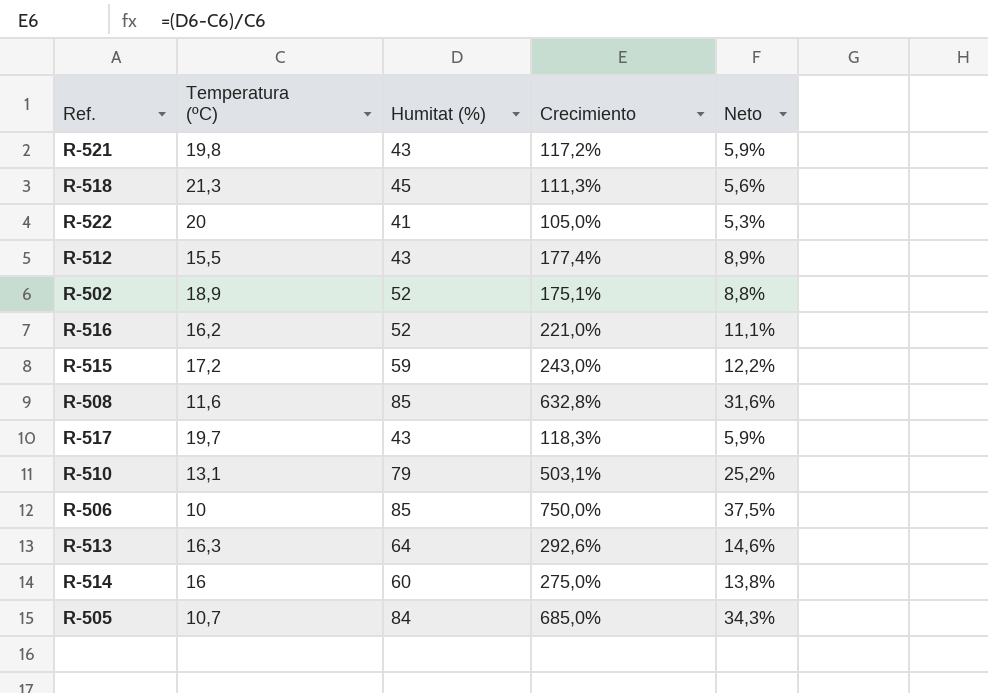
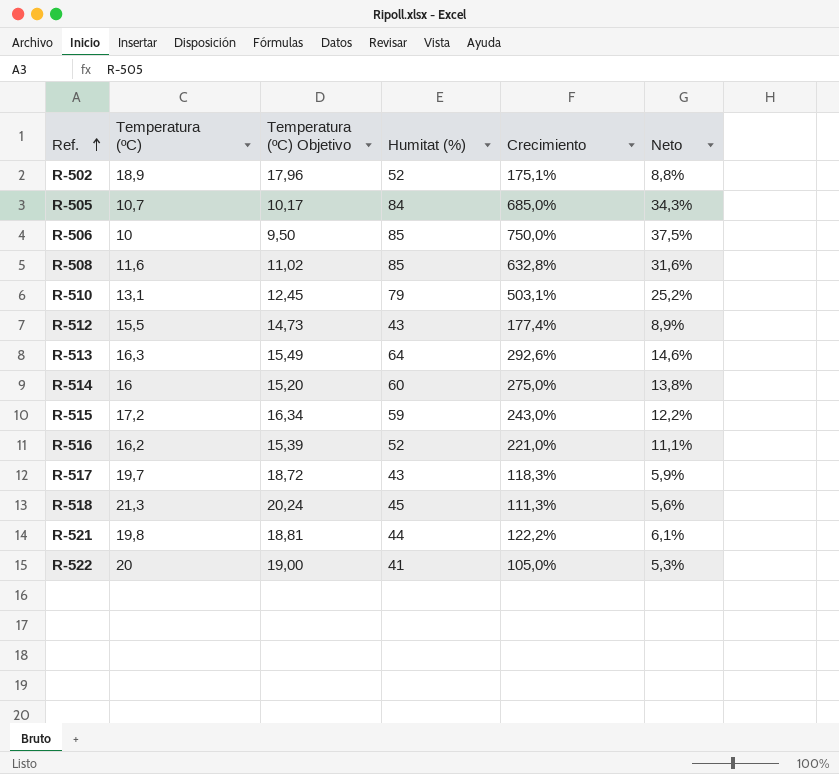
row order: none -> Ref. ascending
column Temperatura (ºC) Objetivo | formula: none -> [Temperatura (ºC)] * 0,95
R-521 | Humitat (%): 43 -> 44
R-521 | Crecimiento: 117,2% -> 122,2%
R-521 | Neto: 5,9% -> 6,1%

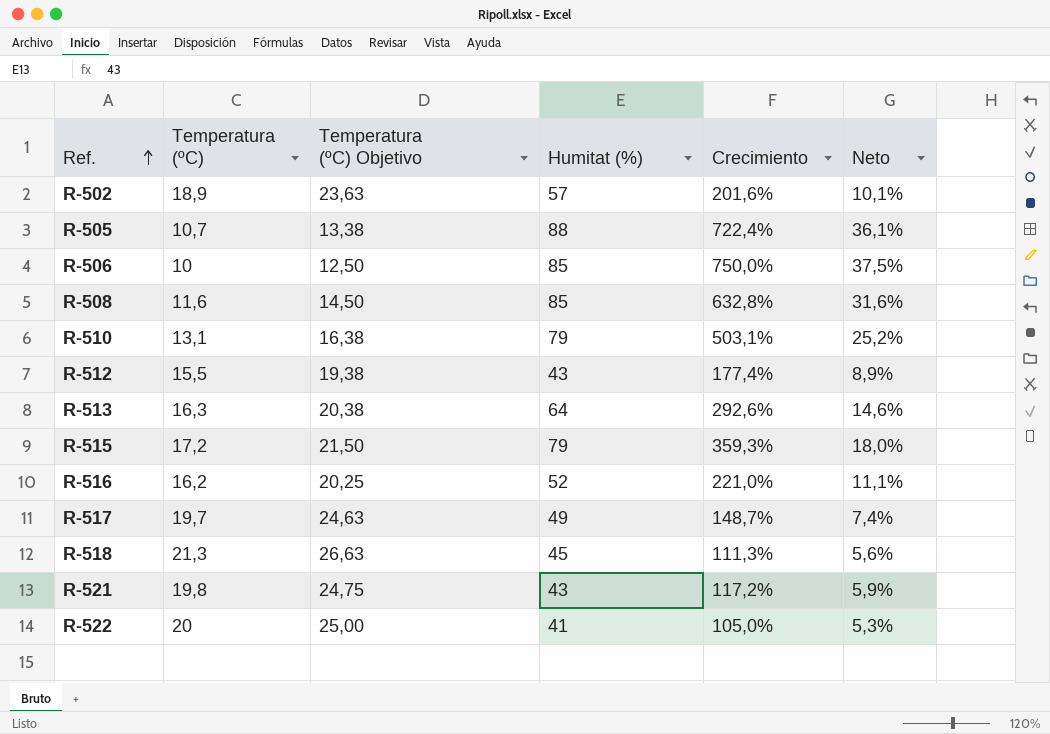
column Temperatura (ºC) Objetivo | formula: [Temperatura (ºC)] * 0,95 -> [Temperatura (ºC)] * 1,25
row R-514: 16 | 15,20 | 60 | 275,0% | 13,8% -> none
R-502 | Humitat (%): 52 -> 57
R-502 | Crecimiento: 175,1% -> 201,6%
R-502 | Neto: 8,8% -> 10,1%
R-505 | Humitat (%): 84 -> 88
R-505 | Crecimiento: 685,0% -> 722,4%
R-505 | Neto: 34,3% -> 36,1%
R-515 | Humitat (%): 59 -> 79
R-515 | Crecimiento: 243,0% -> 359,3%
R-515 | Neto: 12,2% -> 18,0%
R-517 | Humitat (%): 43 -> 49
R-517 | Crecimiento: 118,3% -> 148,7%
R-517 | Neto: 5,9% -> 7,4%
R-521 | Humitat (%): 44 -> 43
R-521 | Crecimiento: 122,2% -> 117,2%
R-521 | Neto: 6,1% -> 5,9%

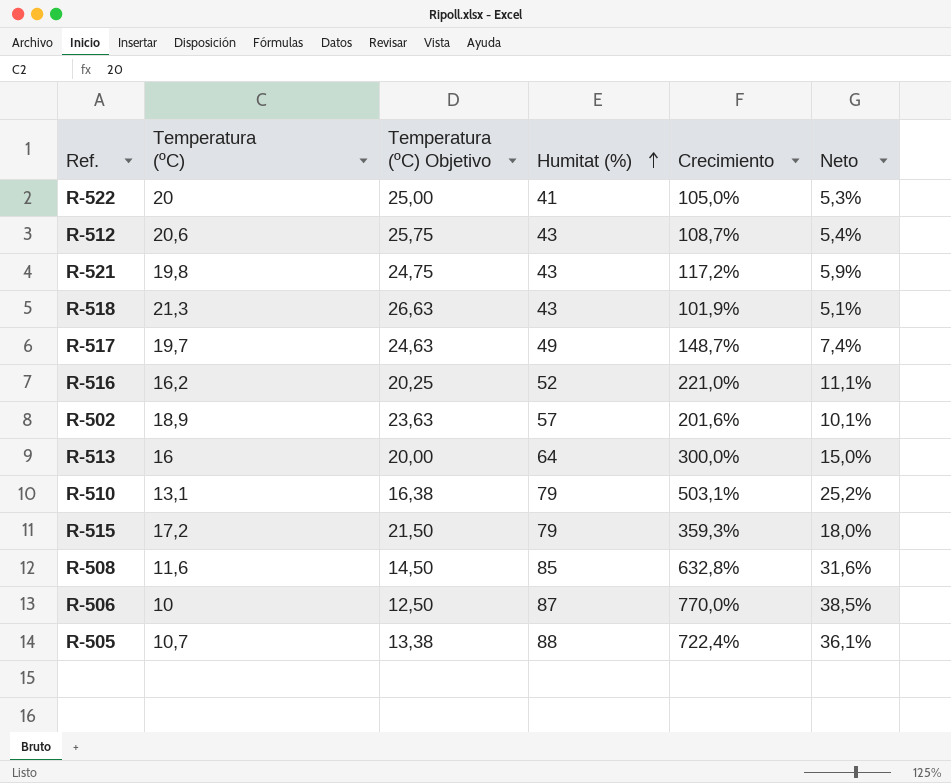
row order: Ref. ascending -> Humitat (%) ascending
R-512 | Temperatura (ºC): 15,5 -> 20,6
R-512 | Temperatura (ºC) Objetivo: 19,38 -> 25,75
R-512 | Crecimiento: 177,4% -> 108,7%
R-512 | Neto: 8,9% -> 5,4%
R-518 | Humitat (%): 45 -> 43
R-518 | Crecimiento: 111,3% -> 101,9%
R-518 | Neto: 5,6% -> 5,1%
R-513 | Temperatura (ºC): 16,3 -> 16
R-513 | Temperatura (ºC) Objetivo: 20,38 -> 20,00
R-513 | Crecimiento: 292,6% -> 300,0%
R-513 | Neto: 14,6% -> 15,0%
R-506 | Humitat (%): 85 -> 87
R-506 | Crecimiento: 750,0% -> 770,0%
R-506 | Neto: 37,5% -> 38,5%

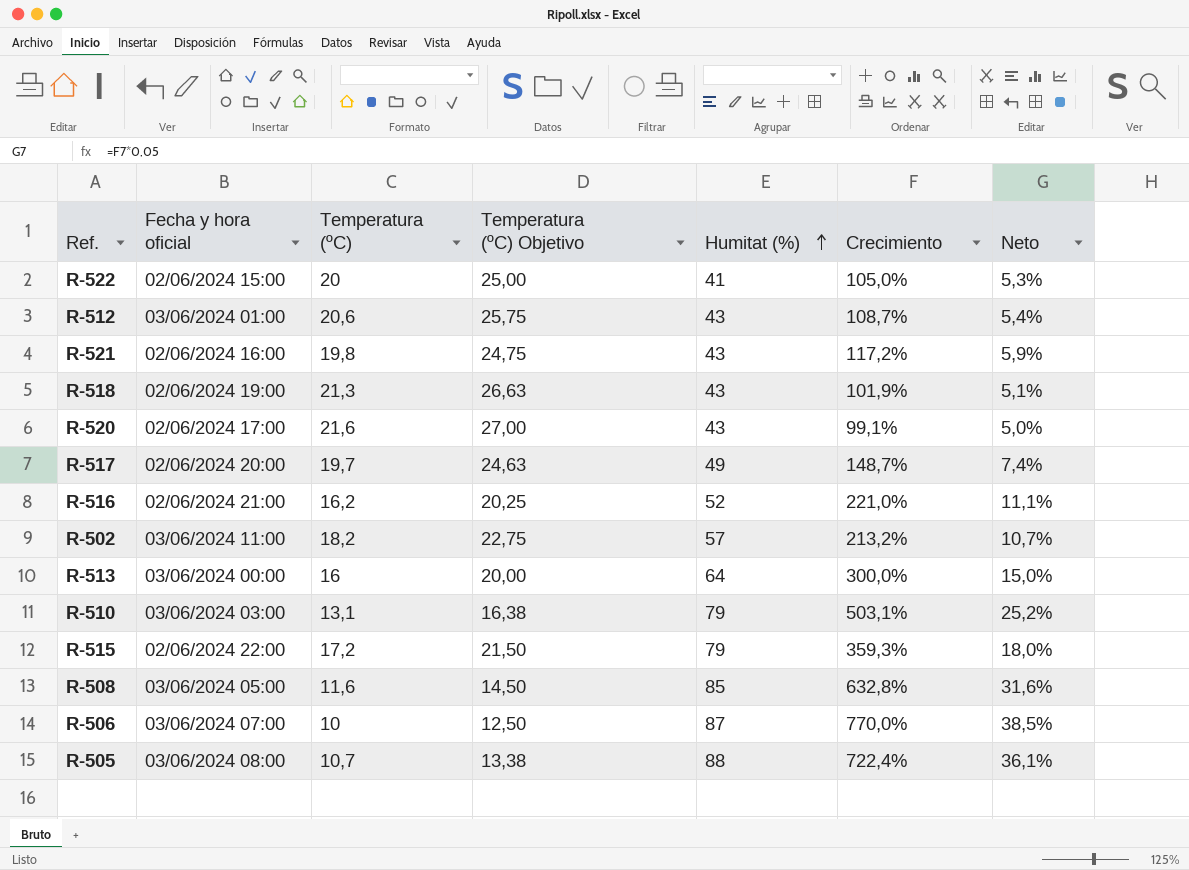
column Fecha y hora oficial | position: none -> 2
row R-520: none -> 02/06/2024 17:00 | 21,6 | 27,00 | 43 | 99,1% | 5,0%
R-502 | Temperatura (ºC): 18,9 -> 18,2
R-502 | Temperatura (ºC) Objetivo: 23,63 -> 22,75
R-502 | Crecimiento: 201,6% -> 213,2%
R-502 | Neto: 10,1% -> 10,7%

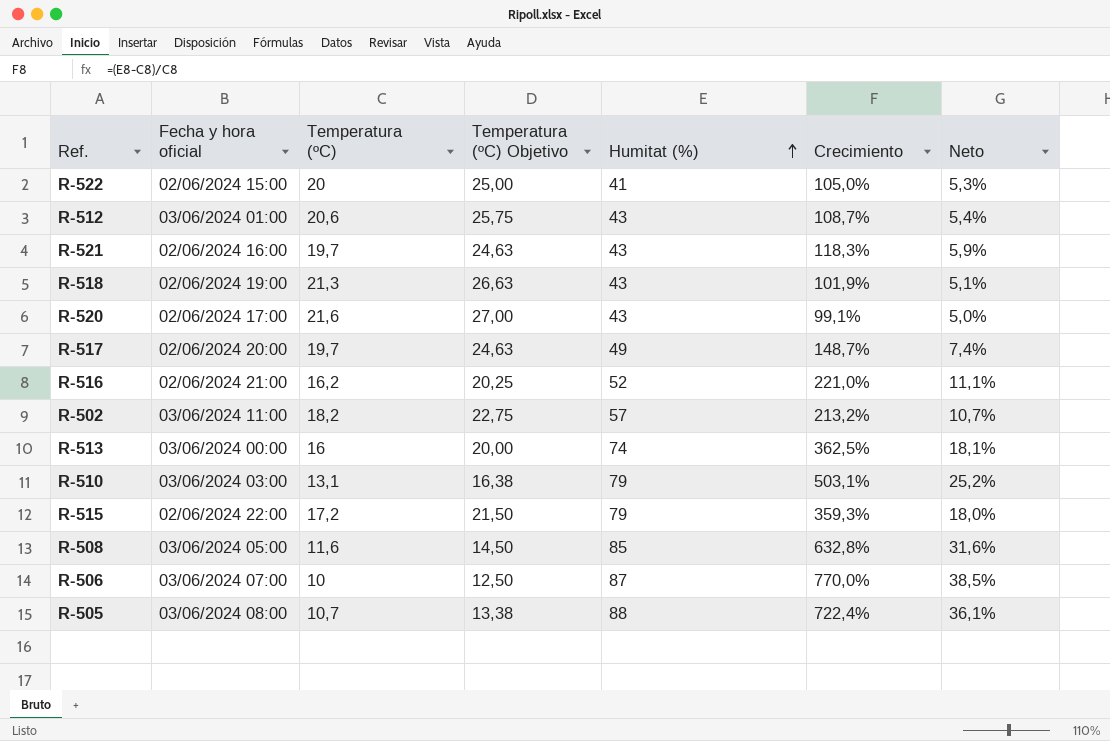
R-521 | Temperatura (ºC): 19,8 -> 19,7
R-521 | Temperatura (ºC) Objetivo: 24,75 -> 24,63
R-521 | Crecimiento: 117,2% -> 118,3%
R-513 | Humitat (%): 64 -> 74
R-513 | Crecimiento: 300,0% -> 362,5%
R-513 | Neto: 15,0% -> 18,1%

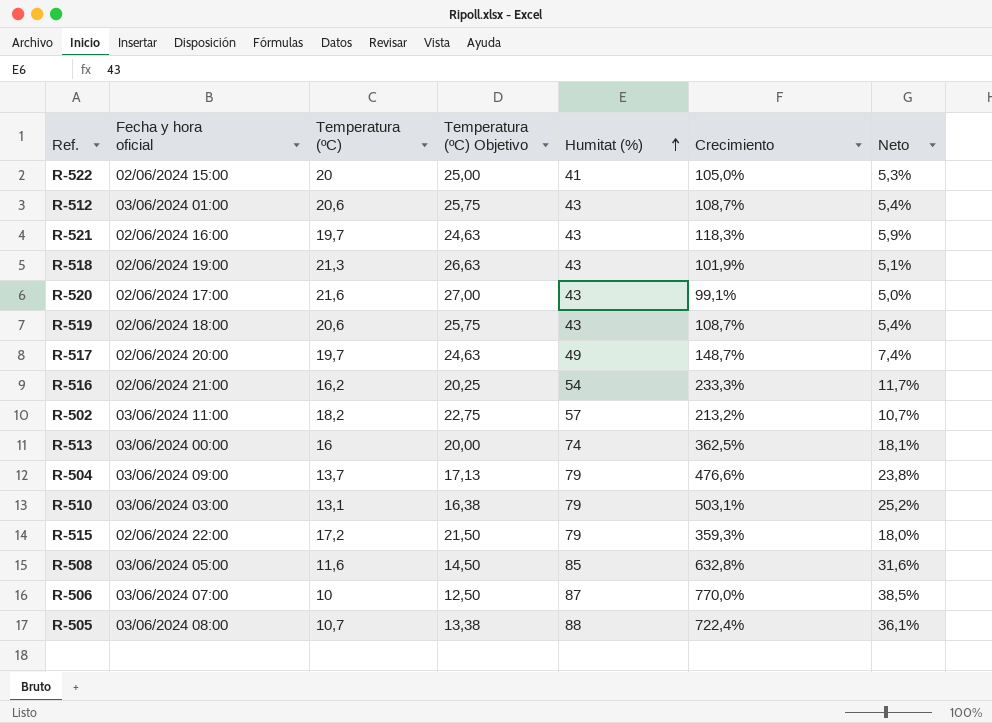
row R-519: none -> 02/06/2024 18:00 | 20,6 | 25,75 | 43 | 108,7% | 5,4%
R-516 | Humitat (%): 52 -> 54
R-516 | Crecimiento: 221,0% -> 233,3%
R-516 | Neto: 11,1% -> 11,7%
row R-504: none -> 03/06/2024 09:00 | 13,7 | 17,13 | 79 | 476,6% | 23,8%

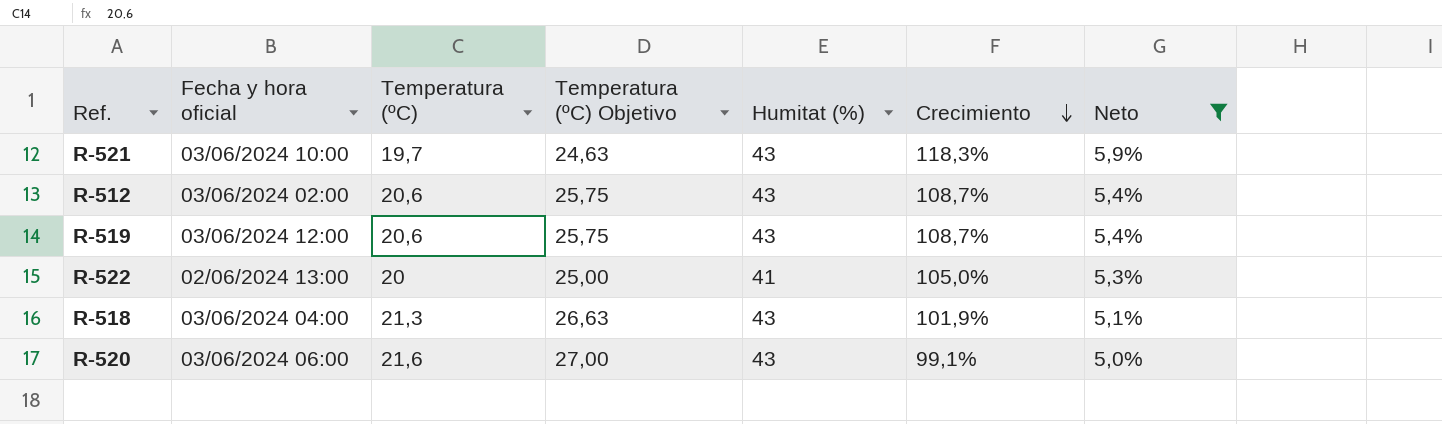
filter: none -> Neto <= 5,9%
row order: Humitat (%) ascending -> Crecimiento descending
R-521 | Fecha y hora oficial: 02/06/2024 16:00 -> 03/06/2024 10:00
R-512 | Fecha y hora oficial: 03/06/2024 01:00 -> 03/06/2024 02:00
R-519 | Fecha y hora oficial: 02/06/2024 18:00 -> 03/06/2024 12:00
R-522 | Fecha y hora oficial: 02/06/2024 15:00 -> 02/06/2024 13:00
R-518 | Fecha y hora oficial: 02/06/2024 19:00 -> 03/06/2024 04:00
R-520 | Fecha y hora oficial: 02/06/2024 17:00 -> 03/06/2024 06:00

